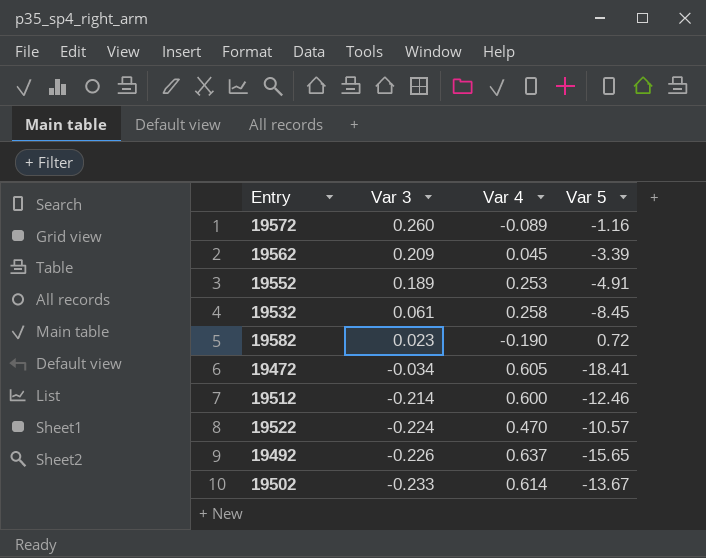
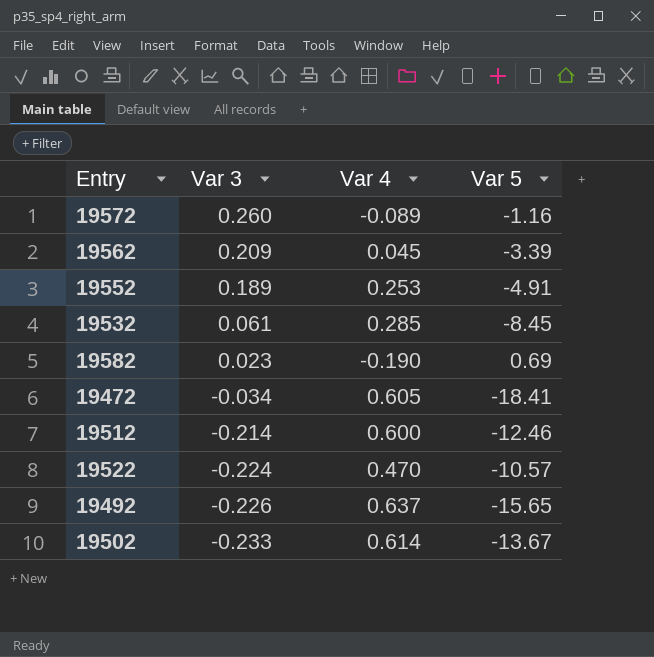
19532 | Var 4: 0.258 -> 0.285
19582 | Var 5: 0.72 -> 0.69

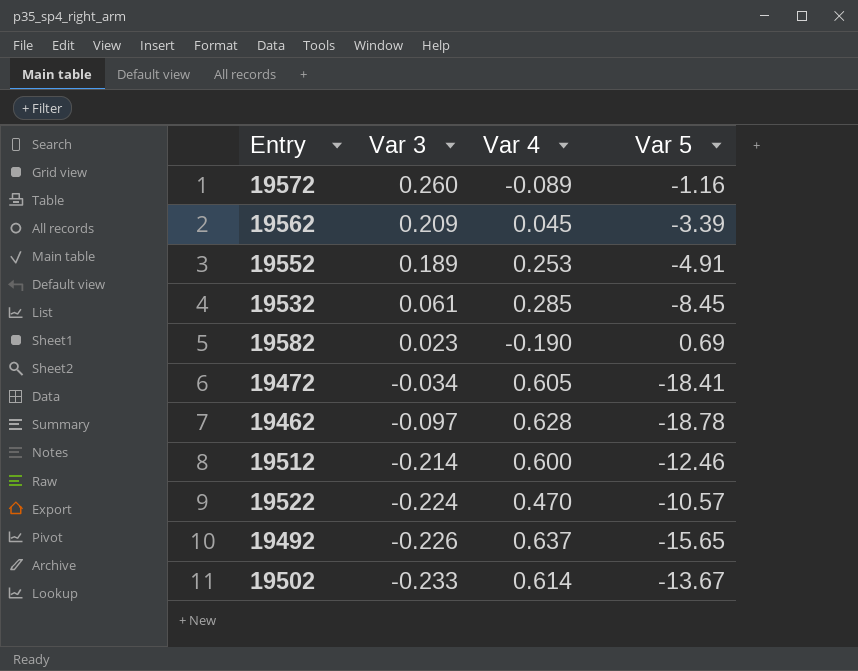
row 19462: none -> -0.097 | 0.628 | -18.78

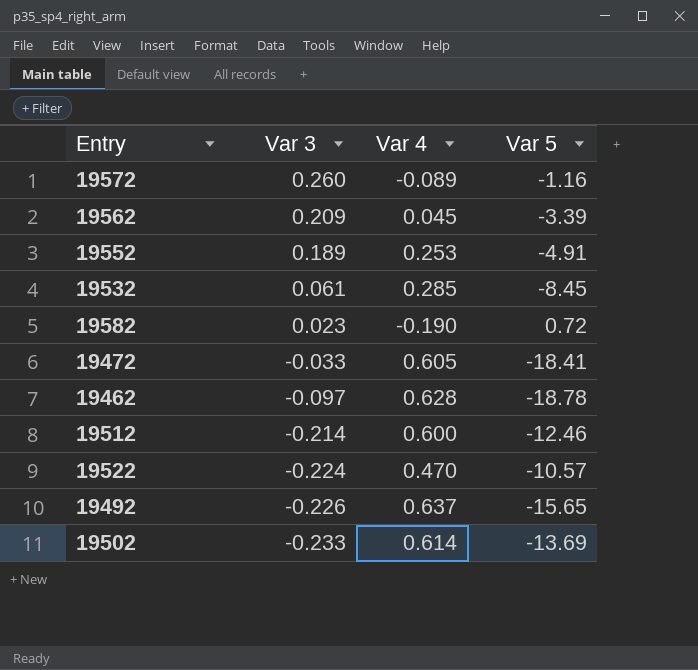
19582 | Var 5: 0.69 -> 0.72
19472 | Var 3: -0.034 -> -0.033
19502 | Var 5: -13.67 -> -13.69

